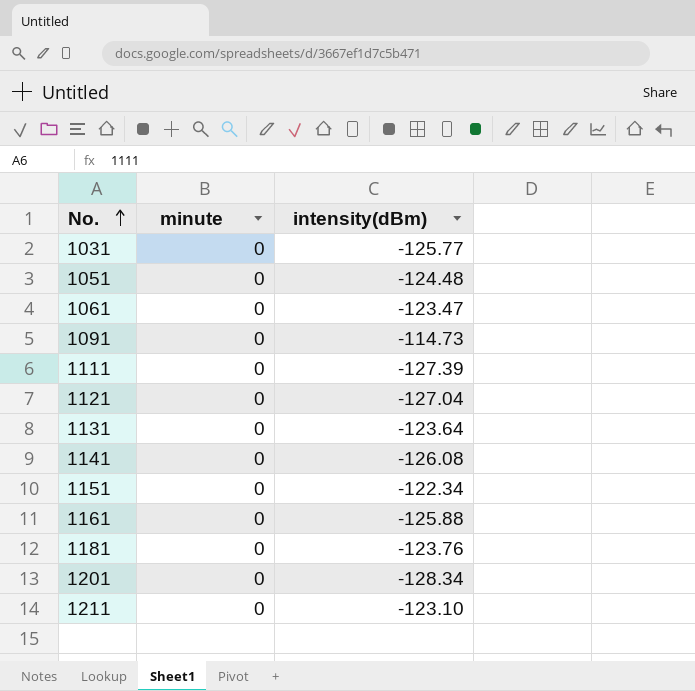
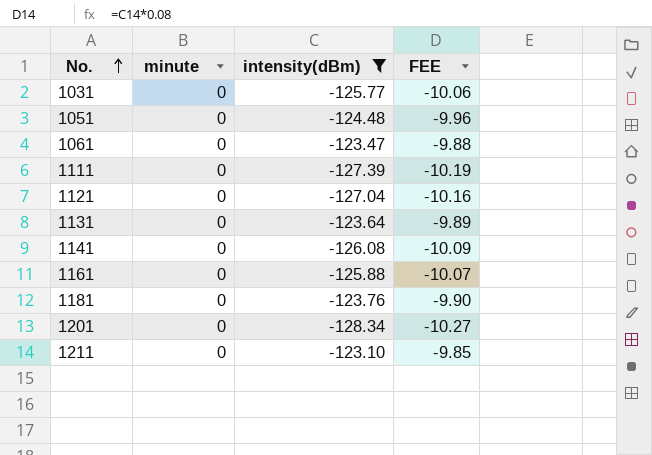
filter: none -> intensity(dBm) <= -123.10
column FEE | formula: none -> [intensity(dBm)] * 0.08

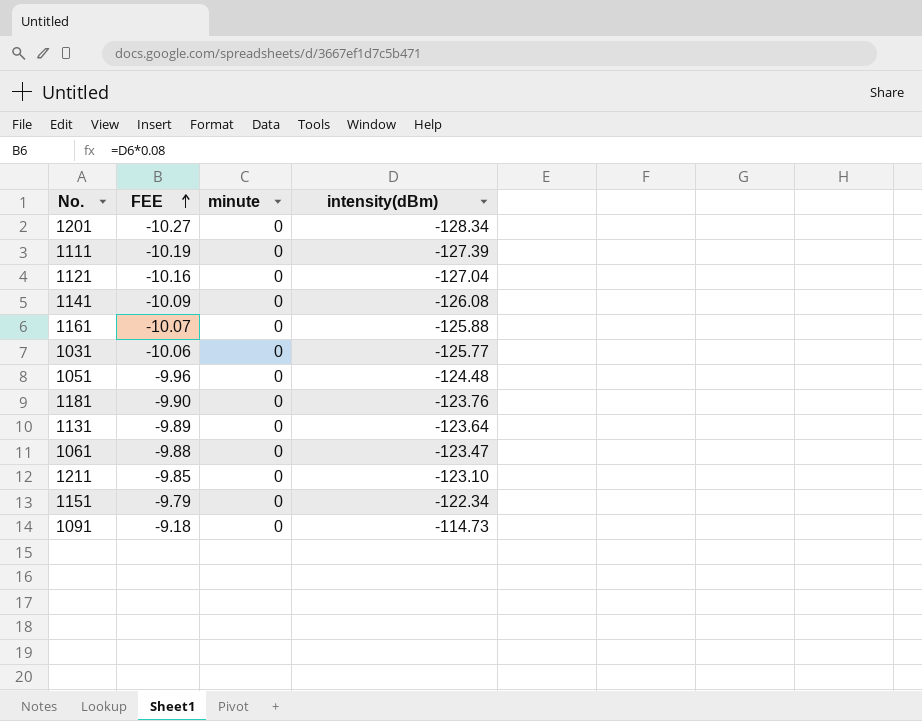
filter: intensity(dBm) <= -123.10 -> none
row order: No. ascending -> FEE ascending
column FEE | position: 4 -> 2

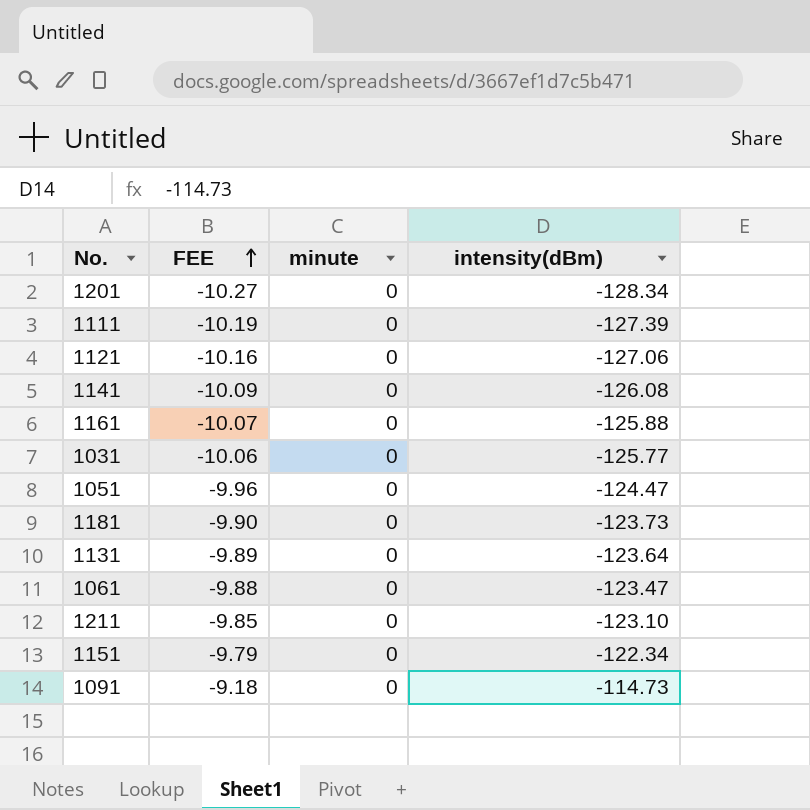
1121 | intensity(dBm): -127.04 -> -127.06
1051 | intensity(dBm): -124.48 -> -124.47
1181 | intensity(dBm): -123.76 -> -123.73

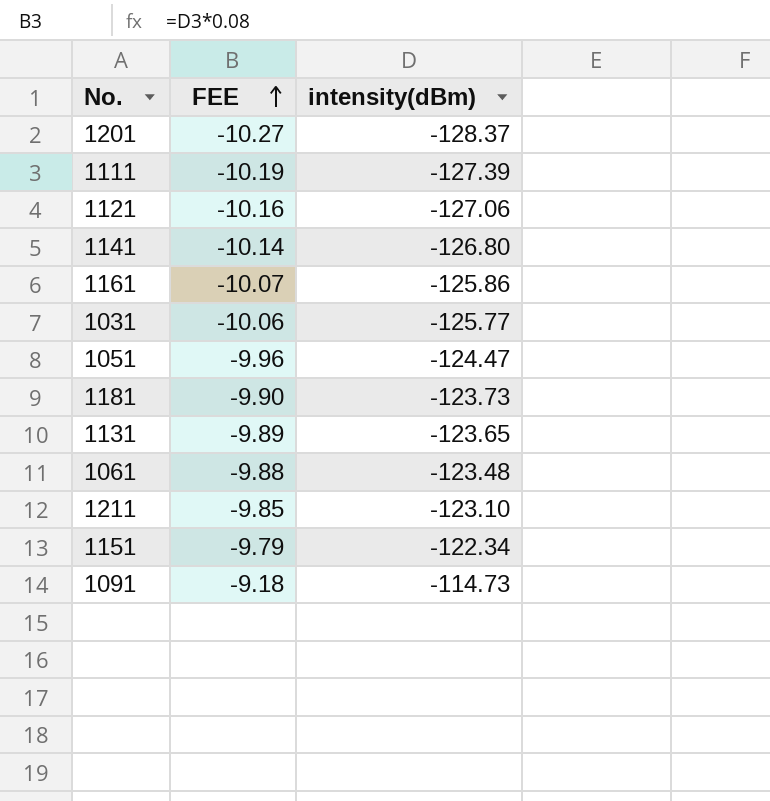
column minute | position: 3 -> none
1201 | intensity(dBm): -128.34 -> -128.37
1141 | FEE: -10.09 -> -10.14
1141 | intensity(dBm): -126.08 -> -126.80
1161 | intensity(dBm): -125.88 -> -125.86
1131 | intensity(dBm): -123.64 -> -123.65
1061 | intensity(dBm): -123.47 -> -123.48

